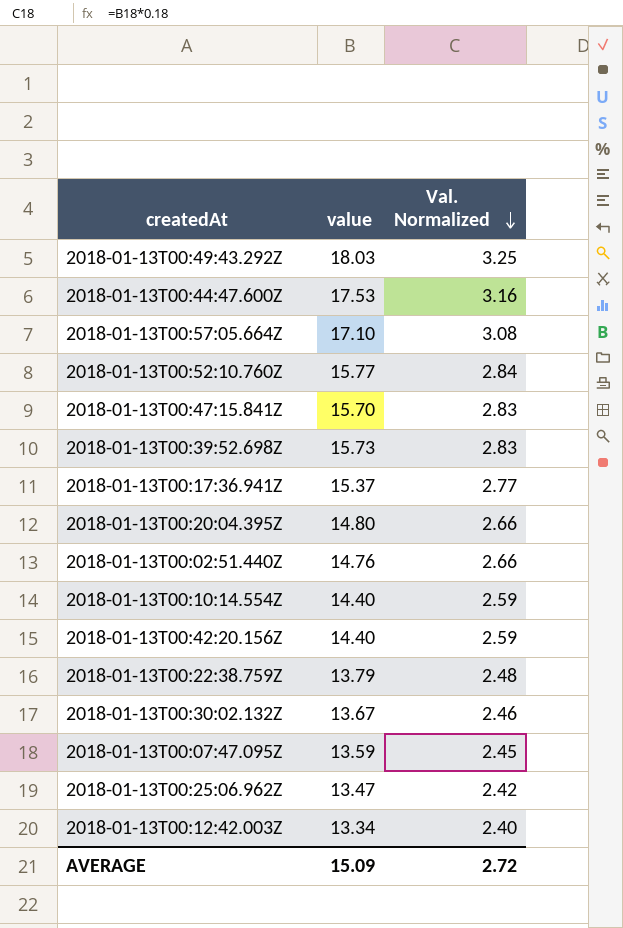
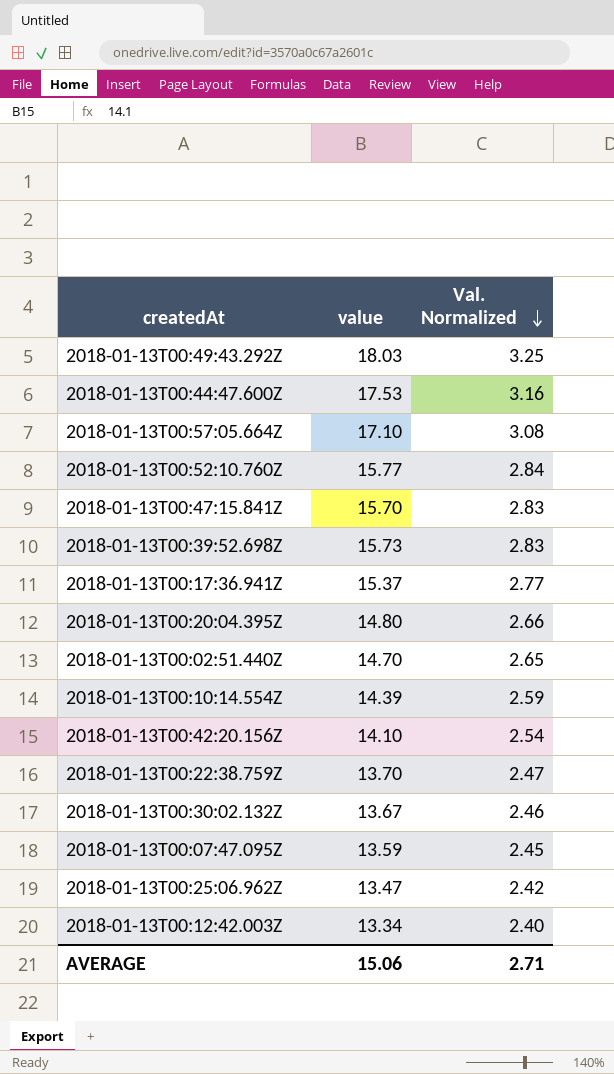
2018-01-13T00:02:51.440Z | value: 14.76 -> 14.70
2018-01-13T00:02:51.440Z | Val. Normalized: 2.66 -> 2.65
2018-01-13T00:10:14.554Z | value: 14.40 -> 14.39
2018-01-13T00:42:20.156Z | value: 14.40 -> 14.10
2018-01-13T00:42:20.156Z | Val. Normalized: 2.59 -> 2.54
2018-01-13T00:22:38.759Z | value: 13.79 -> 13.70
2018-01-13T00:22:38.759Z | Val. Normalized: 2.48 -> 2.47
AVERAGE | value: 15.09 -> 15.06
AVERAGE | Val. Normalized: 2.72 -> 2.71

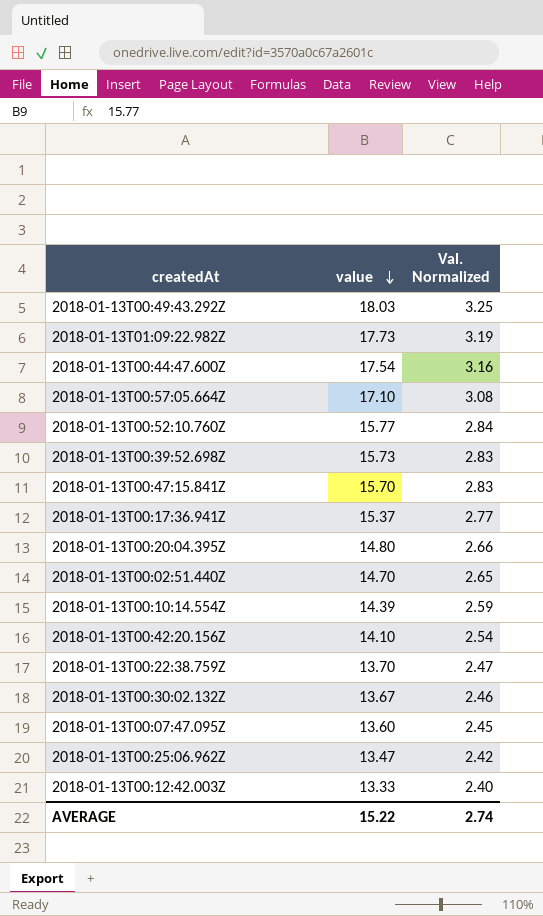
row order: Val. Normalized descending -> value descending
row 2018-01-13T01:09:22.982Z: none -> 17.73 | 3.19
2018-01-13T00:44:47.600Z | value: 17.53 -> 17.54
2018-01-13T00:07:47.095Z | value: 13.59 -> 13.60
2018-01-13T00:12:42.003Z | value: 13.34 -> 13.33
AVERAGE | value: 15.06 -> 15.22
AVERAGE | Val. Normalized: 2.71 -> 2.74

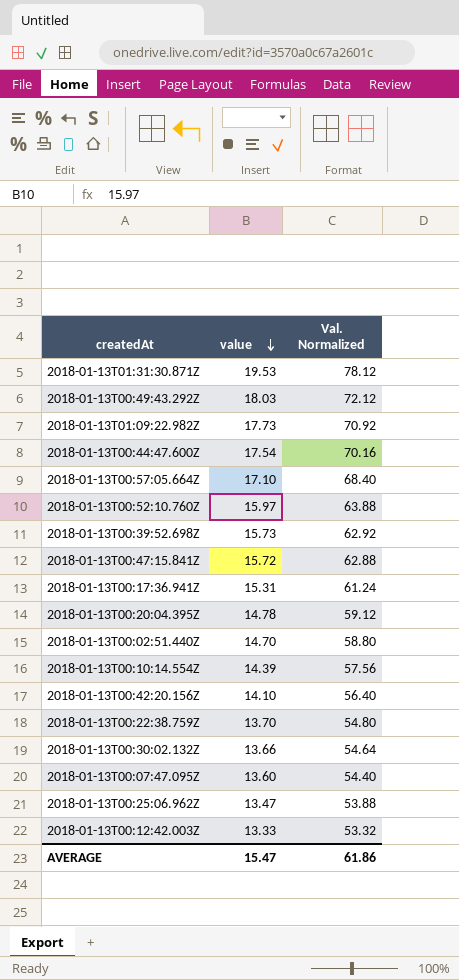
column Val. Normalized | formula: [value] * 0.18 -> [value] * 4
row 2018-01-13T01:31:30.871Z: none -> 19.53 | 78.12
2018-01-13T00:52:10.760Z | value: 15.77 -> 15.97
2018-01-13T00:47:15.841Z | value: 15.70 -> 15.72
2018-01-13T00:17:36.941Z | value: 15.37 -> 15.31
2018-01-13T00:20:04.395Z | value: 14.80 -> 14.78
2018-01-13T00:30:02.132Z | value: 13.67 -> 13.66
AVERAGE | value: 15.22 -> 15.47
AVERAGE | Val. Normalized: 2.74 -> 61.86

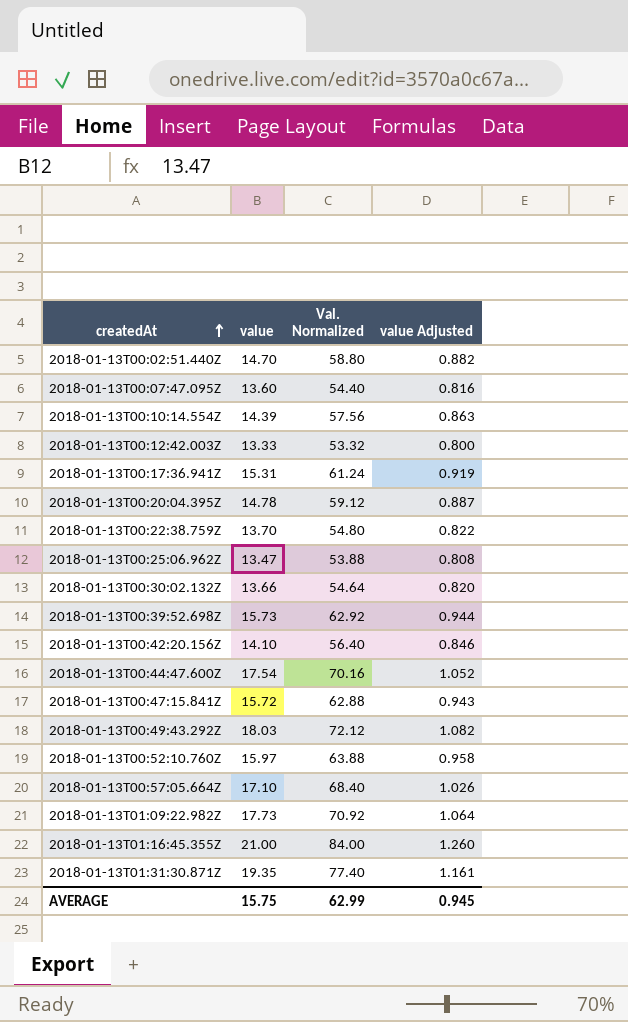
row order: value descending -> createdAt ascending
column value Adjusted | formula: none -> [value] * 0.06
row 2018-01-13T01:16:45.355Z: none -> 21.00 | 84.00 | 1.260
2018-01-13T01:31:30.871Z | value: 19.53 -> 19.35
2018-01-13T01:31:30.871Z | Val. Normalized: 78.12 -> 77.40
AVERAGE | value: 15.47 -> 15.75
AVERAGE | Val. Normalized: 61.86 -> 62.99

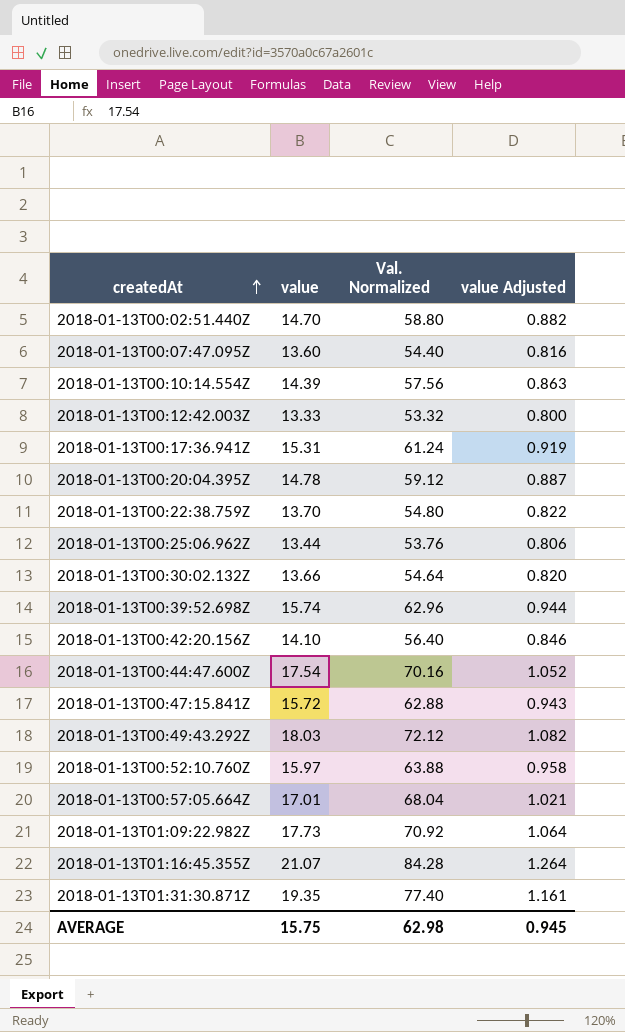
2018-01-13T00:25:06.962Z | value: 13.47 -> 13.44
2018-01-13T00:25:06.962Z | Val. Normalized: 53.88 -> 53.76
2018-01-13T00:25:06.962Z | value Adjusted: 0.808 -> 0.806
2018-01-13T00:39:52.698Z | value: 15.73 -> 15.74
2018-01-13T00:39:52.698Z | Val. Normalized: 62.92 -> 62.96
2018-01-13T00:57:05.664Z | value: 17.10 -> 17.01
2018-01-13T00:57:05.664Z | Val. Normalized: 68.40 -> 68.04
2018-01-13T00:57:05.664Z | value Adjusted: 1.026 -> 1.021
2018-01-13T01:16:45.355Z | value: 21.00 -> 21.07
2018-01-13T01:16:45.355Z | Val. Normalized: 84.00 -> 84.28
2018-01-13T01:16:45.355Z | value Adjusted: 1.260 -> 1.264
AVERAGE | Val. Normalized: 62.99 -> 62.98

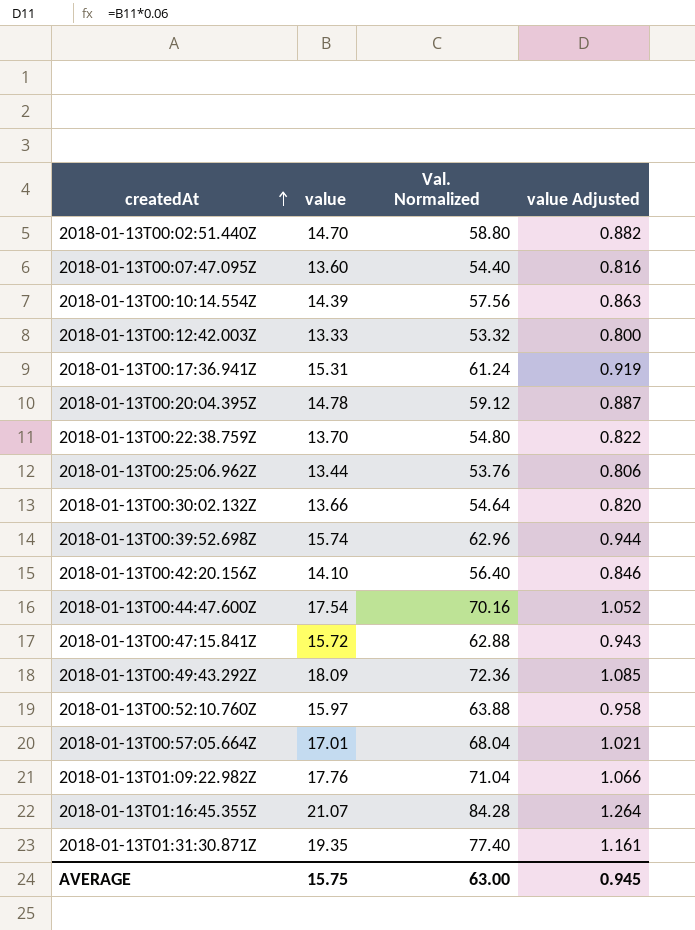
2018-01-13T00:49:43.292Z | value: 18.03 -> 18.09
2018-01-13T00:49:43.292Z | Val. Normalized: 72.12 -> 72.36
2018-01-13T00:49:43.292Z | value Adjusted: 1.082 -> 1.085
2018-01-13T01:09:22.982Z | value: 17.73 -> 17.76
2018-01-13T01:09:22.982Z | Val. Normalized: 70.92 -> 71.04
2018-01-13T01:09:22.982Z | value Adjusted: 1.064 -> 1.066
AVERAGE | Val. Normalized: 62.98 -> 63.00

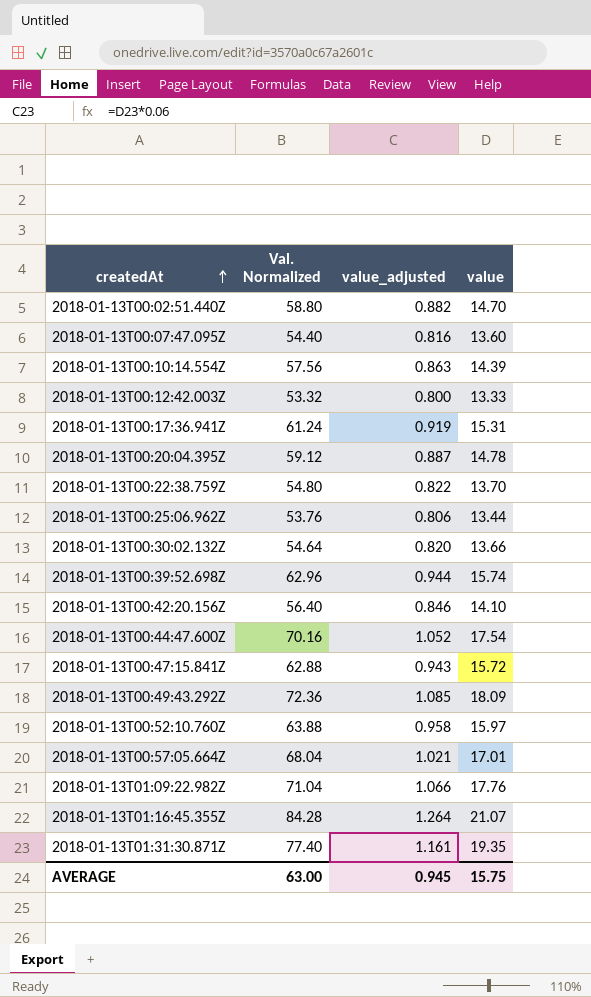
column name: value Adjusted -> value_adjusted
column value | position: 2 -> 4

